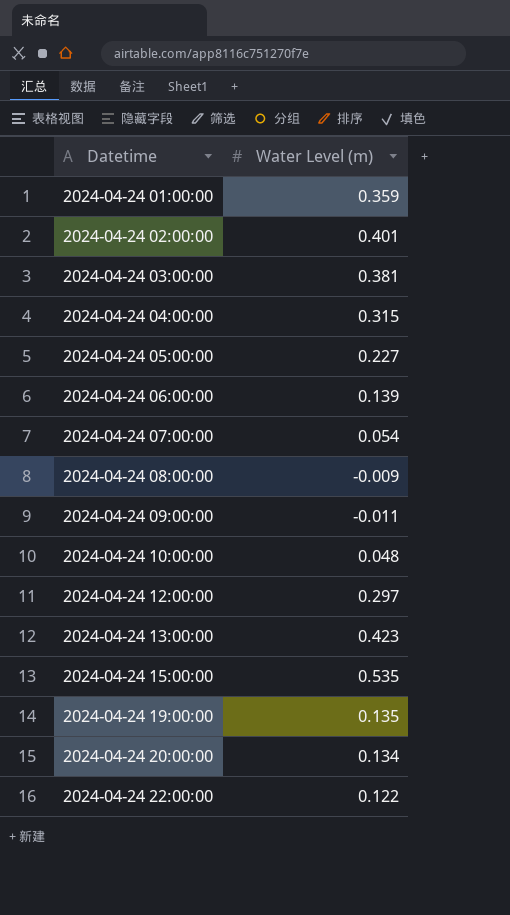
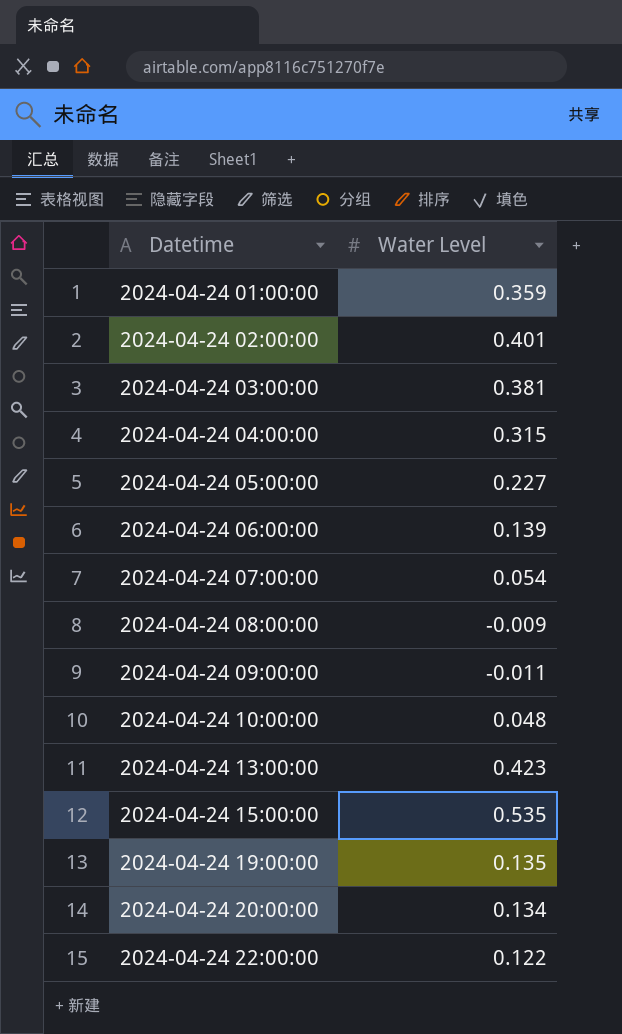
column name: Water Level (m) -> Water Level
row 2024-04-24 12:00:00: 0.297 -> none

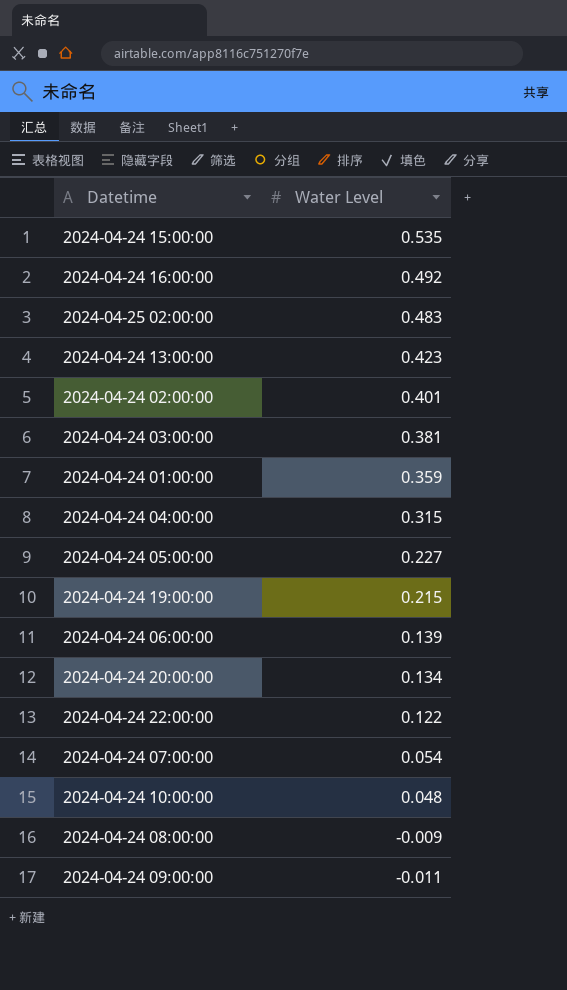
row order: Datetime ascending -> Water Level descending
row 2024-04-24 16:00:00: none -> 0.492
row 2024-04-25 02:00:00: none -> 0.483
2024-04-24 19:00:00 | Water Level: 0.135 -> 0.215

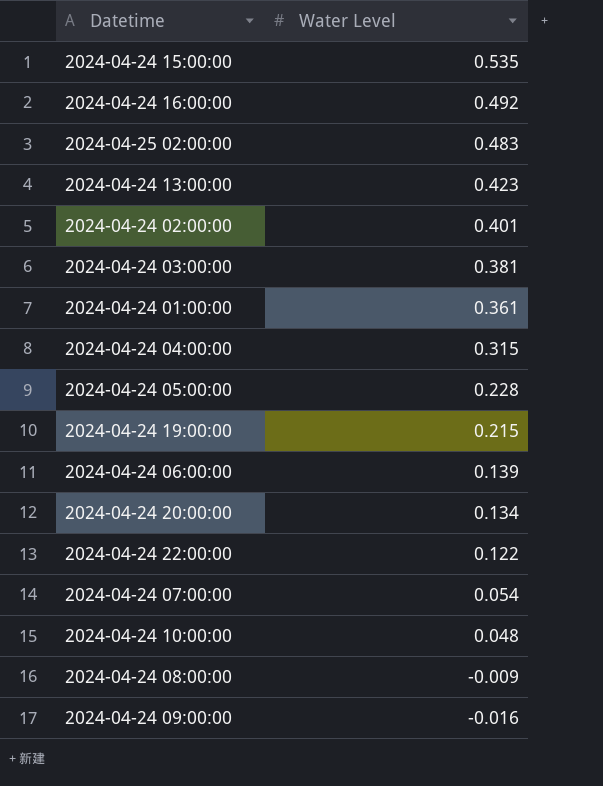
2024-04-24 01:00:00 | Water Level: 0.359 -> 0.361
2024-04-24 05:00:00 | Water Level: 0.227 -> 0.228
2024-04-24 09:00:00 | Water Level: -0.011 -> -0.016

